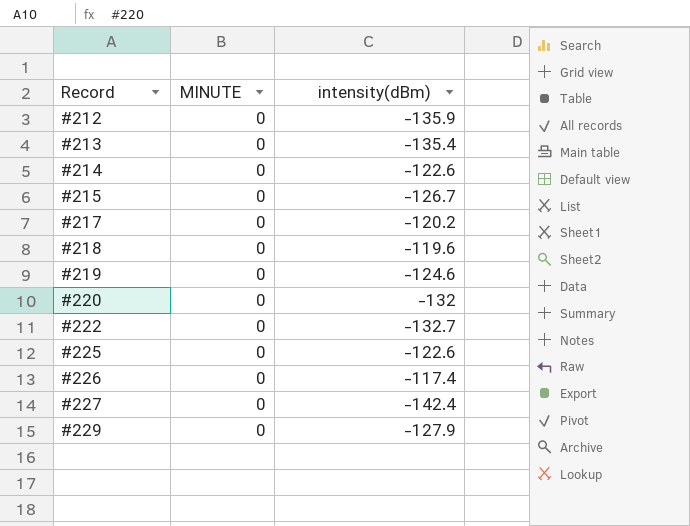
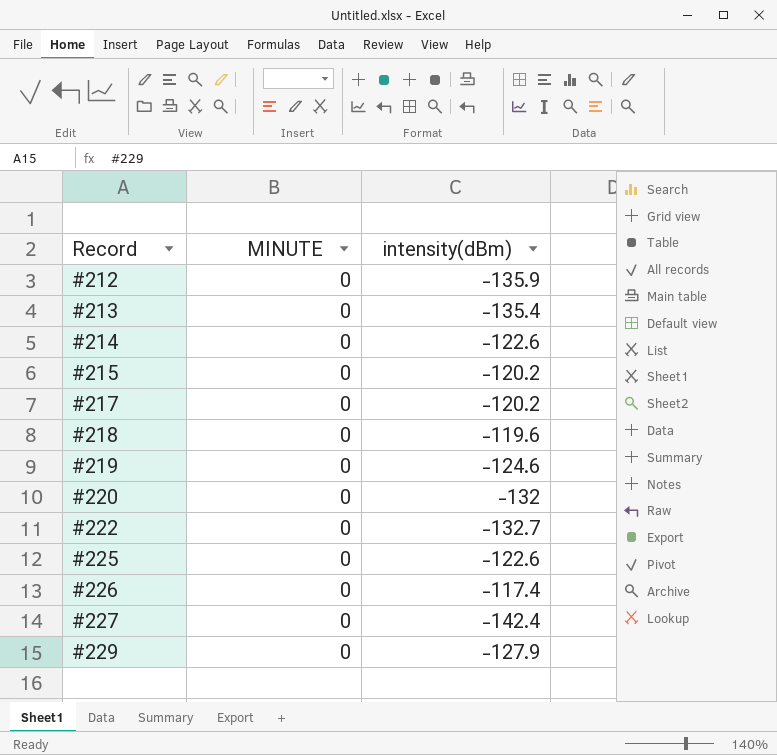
#215 | intensity(dBm): -126.7 -> -120.2

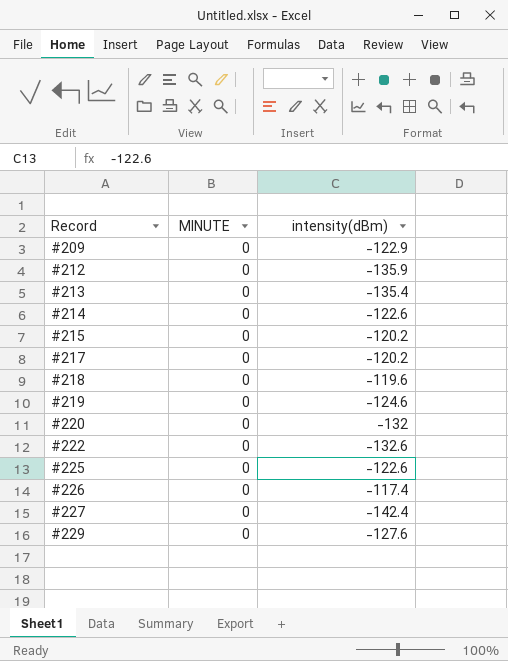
row #209: none -> 0 | -122.9
#222 | intensity(dBm): -132.7 -> -132.6
#229 | intensity(dBm): -127.9 -> -127.6

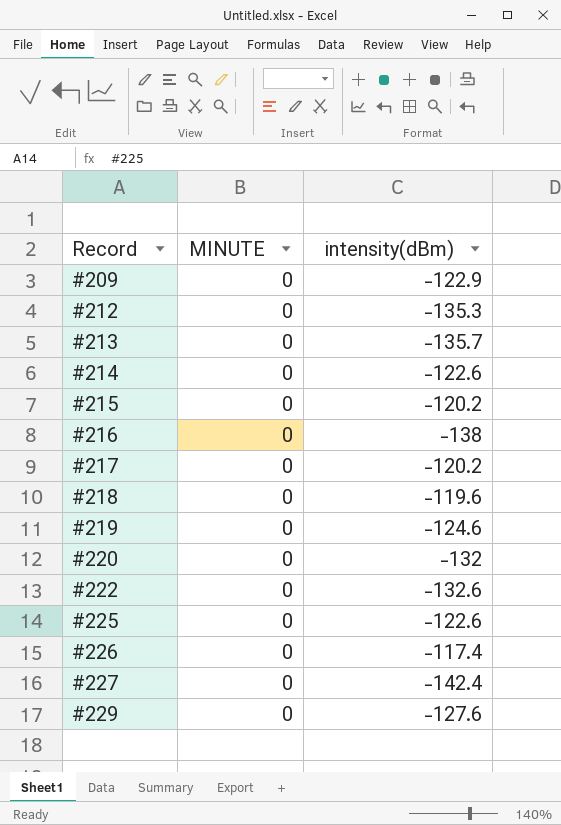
#212 | intensity(dBm): -135.9 -> -135.3
#213 | intensity(dBm): -135.4 -> -135.7
row #216: none -> 0 | -138

